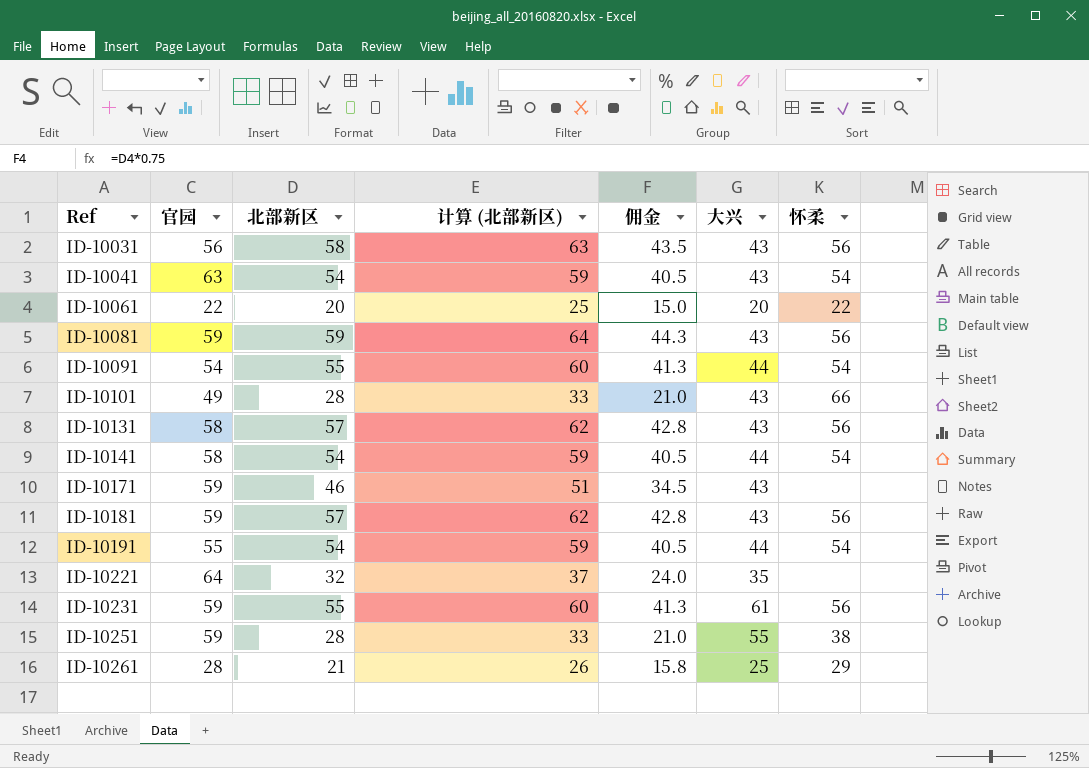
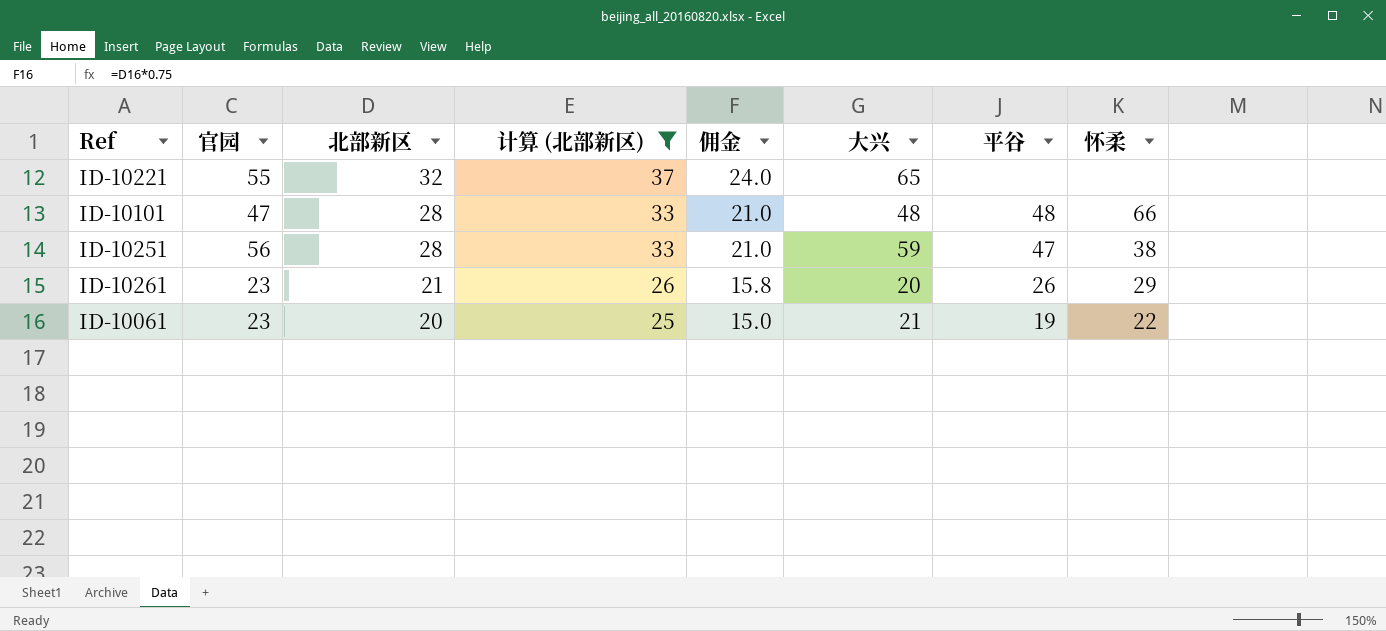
filter: none -> 计算 (北部新区) <= 37
row order: Ref ascending -> 北部新区 descending
column 平谷 | position: none -> 7
ID-10221 | 官园: 64 -> 55
ID-10221 | 大兴: 35 -> 65
ID-10101 | 官园: 49 -> 47
ID-10101 | 大兴: 43 -> 48
ID-10251 | 官园: 59 -> 56
ID-10251 | 大兴: 55 -> 59
ID-10261 | 官园: 28 -> 23
ID-10261 | 大兴: 25 -> 20
ID-10061 | 官园: 22 -> 23
ID-10061 | 大兴: 20 -> 21

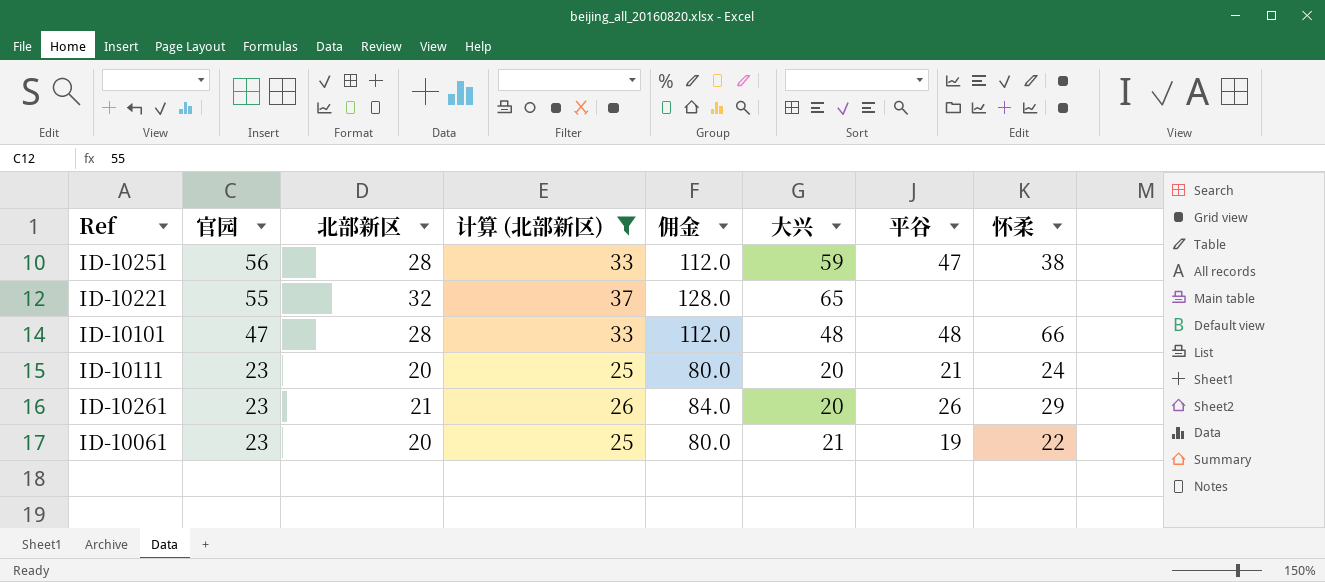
row order: 北部新区 descending -> 官园 descending
column 佣金 | formula: [北部新区] * 0.75 -> [北部新区] * 4
row ID-10111: none -> 23 | 20 | 25 | 80.0 | 20 | 21 | 24

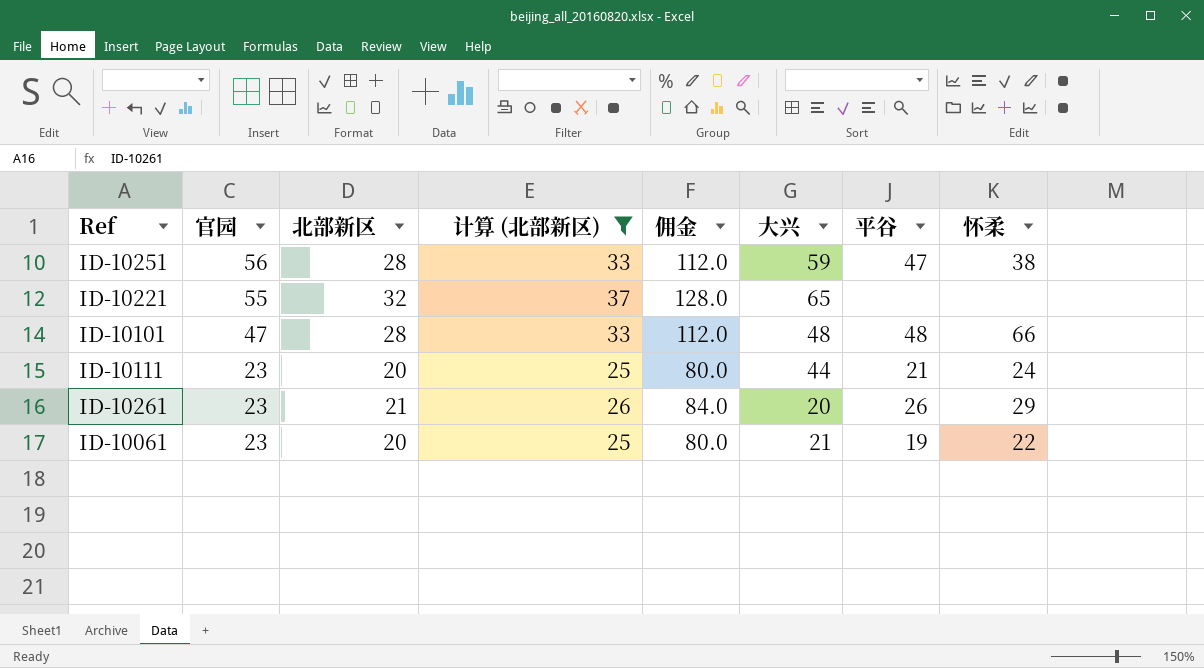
ID-10111 | 大兴: 20 -> 44

